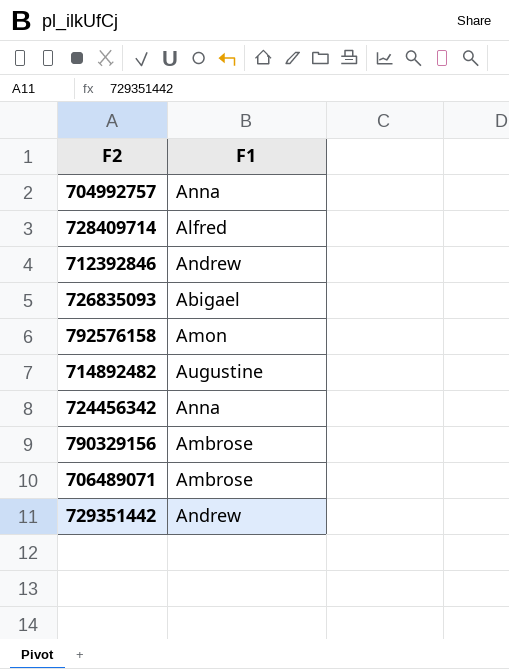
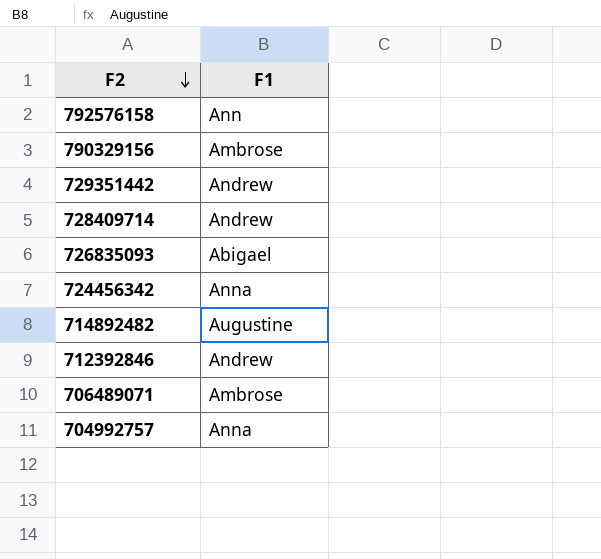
row order: none -> F2 descending
792576158 | F1: Amon -> Ann
728409714 | F1: Alfred -> Andrew

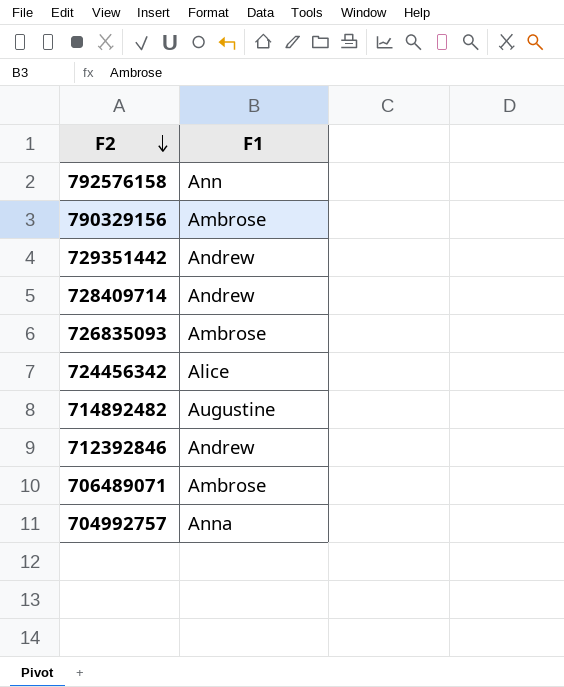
726835093 | F1: Abigael -> Ambrose
724456342 | F1: Anna -> Alice

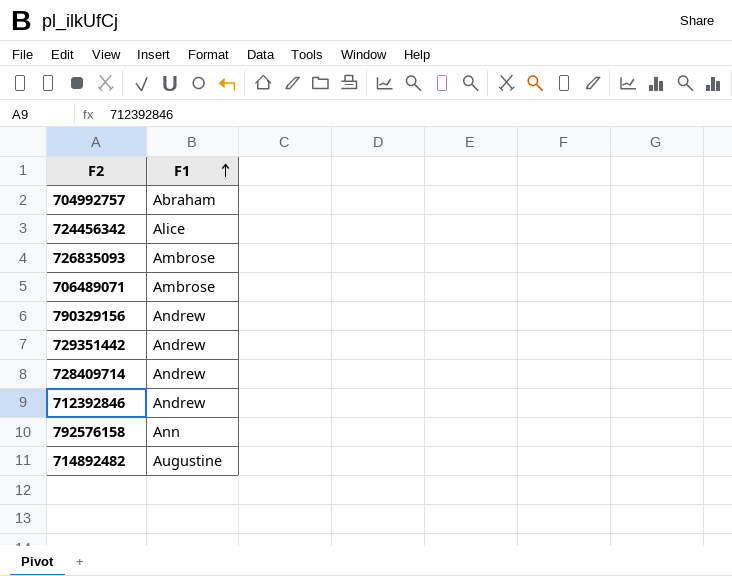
row order: F2 descending -> F1 ascending
704992757 | F1: Anna -> Abraham
790329156 | F1: Ambrose -> Andrew

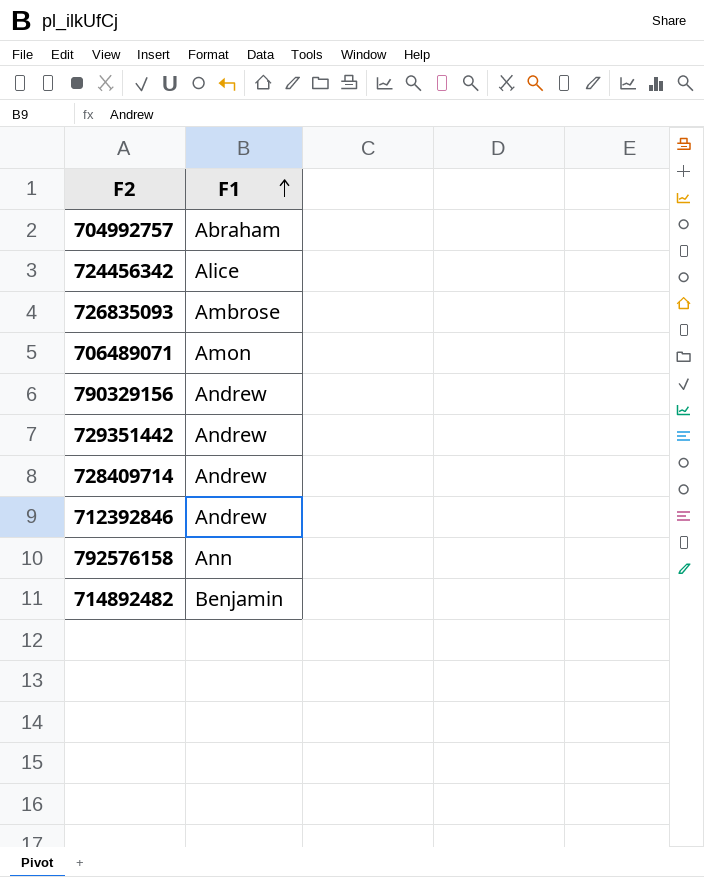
706489071 | F1: Ambrose -> Amon
714892482 | F1: Augustine -> Benjamin

